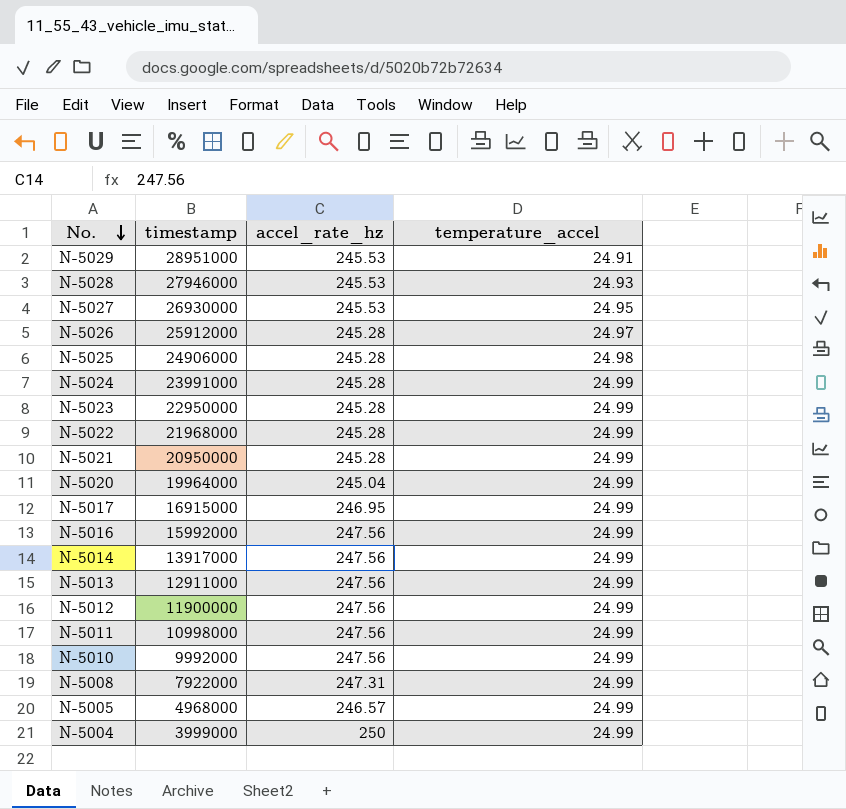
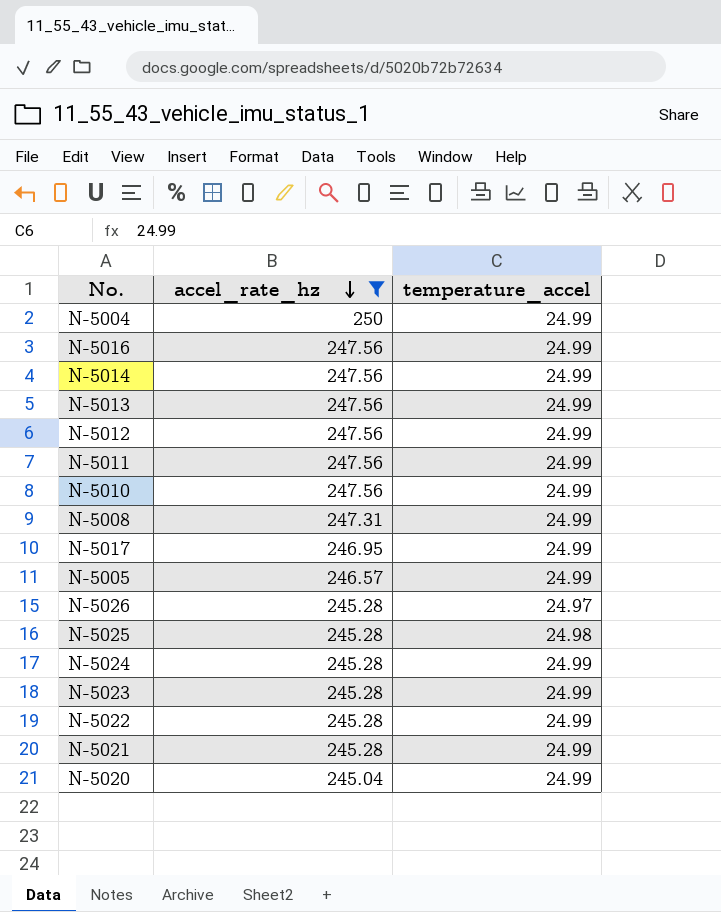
filter: none -> accel_rate_hz != 245.53
row order: No. descending -> accel_rate_hz descending
column timestamp | position: 2 -> none

